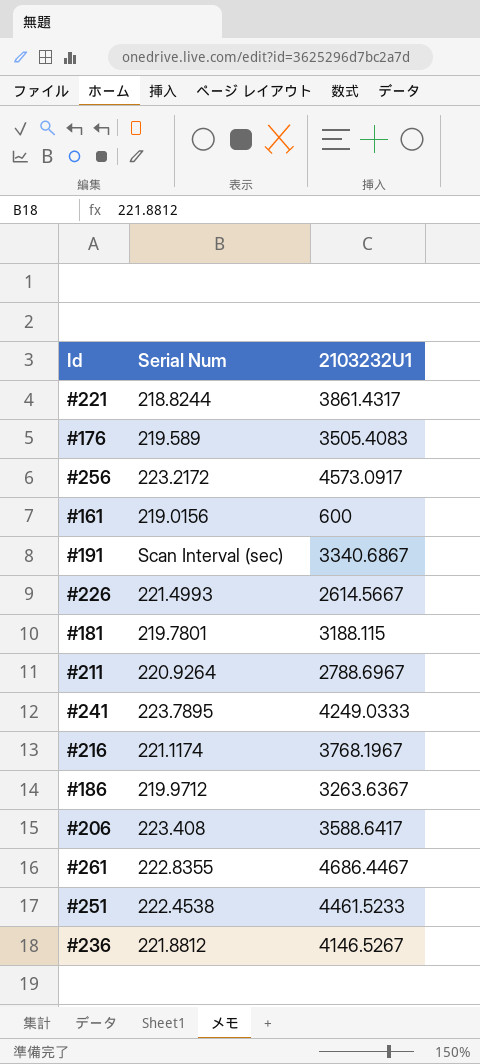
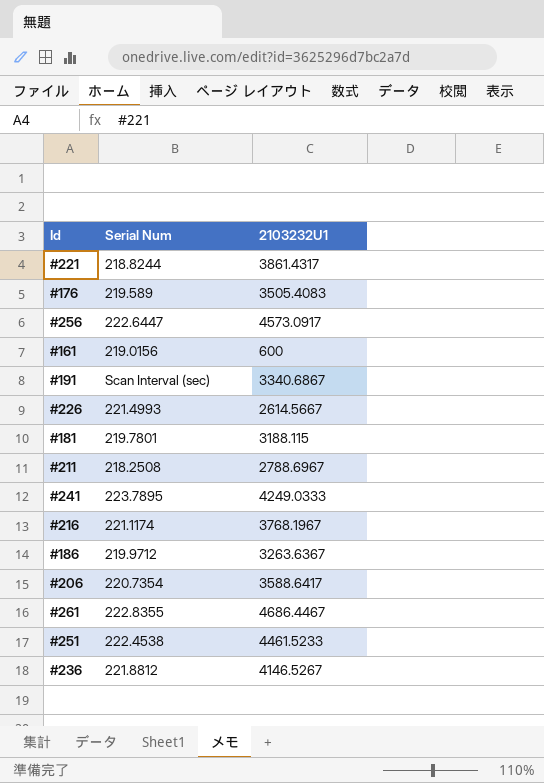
#256 | Serial Num: 223.2172 -> 222.6447
#211 | Serial Num: 220.9264 -> 218.2508
#206 | Serial Num: 223.408 -> 220.7354

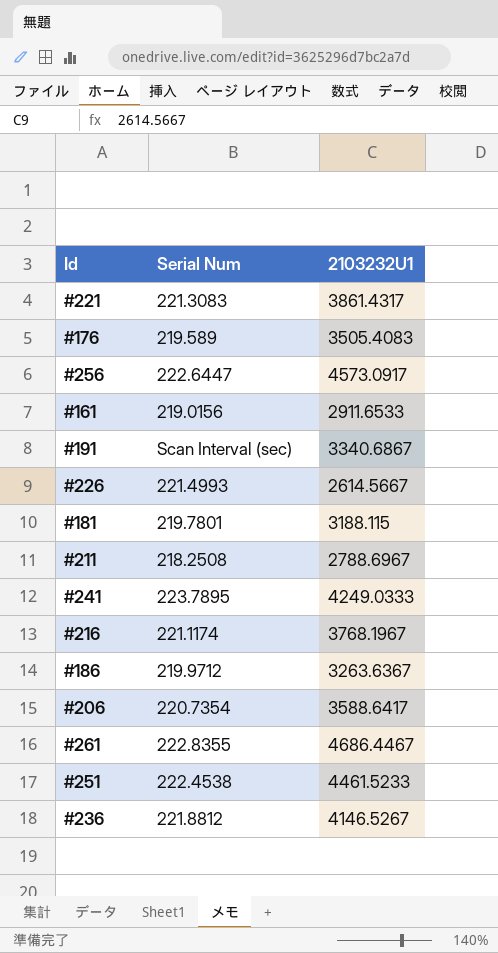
#221 | Serial Num: 218.8244 -> 221.3083
#161 | 2103232U1: 600 -> 2911.6533

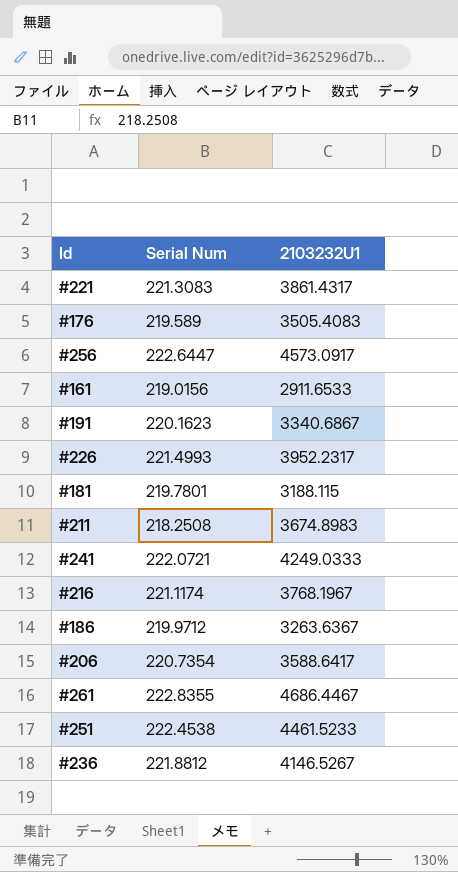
#191 | Serial Num: Scan Interval (sec) -> 220.1623
#226 | 2103232U1: 2614.5667 -> 3952.2317
#211 | 2103232U1: 2788.6967 -> 3674.8983
#241 | Serial Num: 223.7895 -> 222.0721

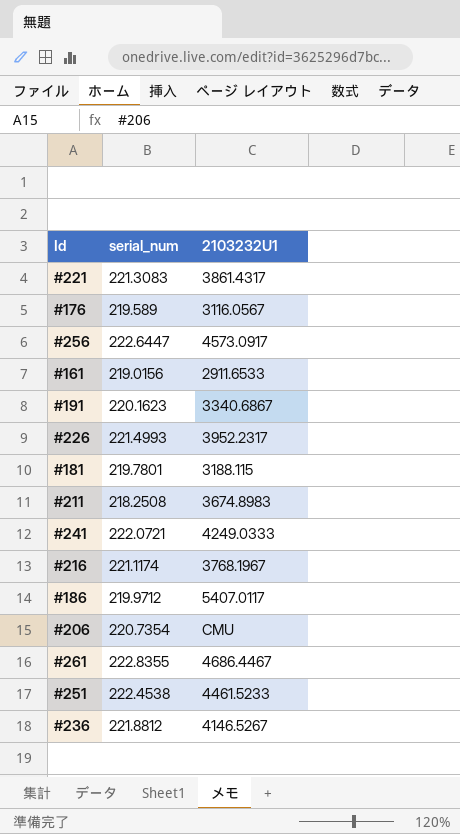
column name: Serial Num -> serial_num
#176 | 2103232U1: 3505.4083 -> 3116.0567
#186 | 2103232U1: 3263.6367 -> 5407.0117
#206 | 2103232U1: 3588.6417 -> CMU

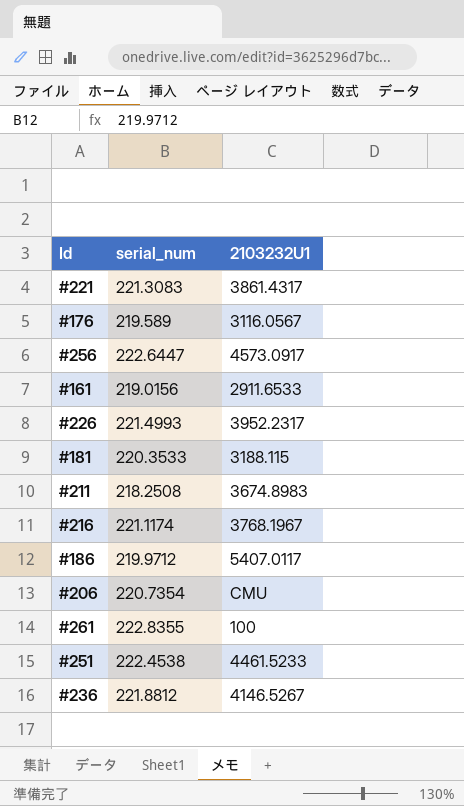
row #191: 220.1623 | 3340.6867 -> none
row #241: 222.0721 | 4249.0333 -> none
#181 | serial_num: 219.7801 -> 220.3533
#261 | 2103232U1: 4686.4467 -> 100

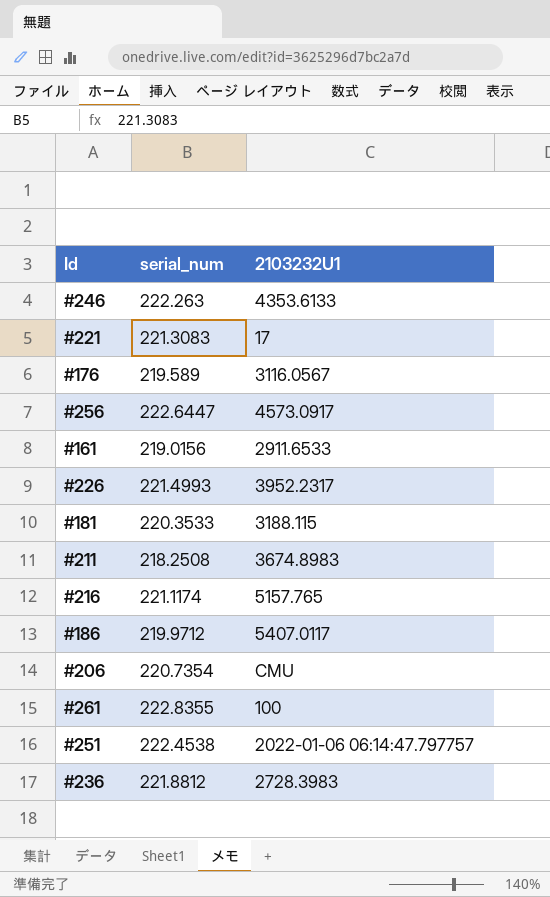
row #246: none -> 222.263 | 4353.6133
#221 | 2103232U1: 3861.4317 -> 17
#216 | 2103232U1: 3768.1967 -> 5157.765
#251 | 2103232U1: 4461.5233 -> 2022-01-06 06:14:47.797757
#236 | 2103232U1: 4146.5267 -> 2728.3983

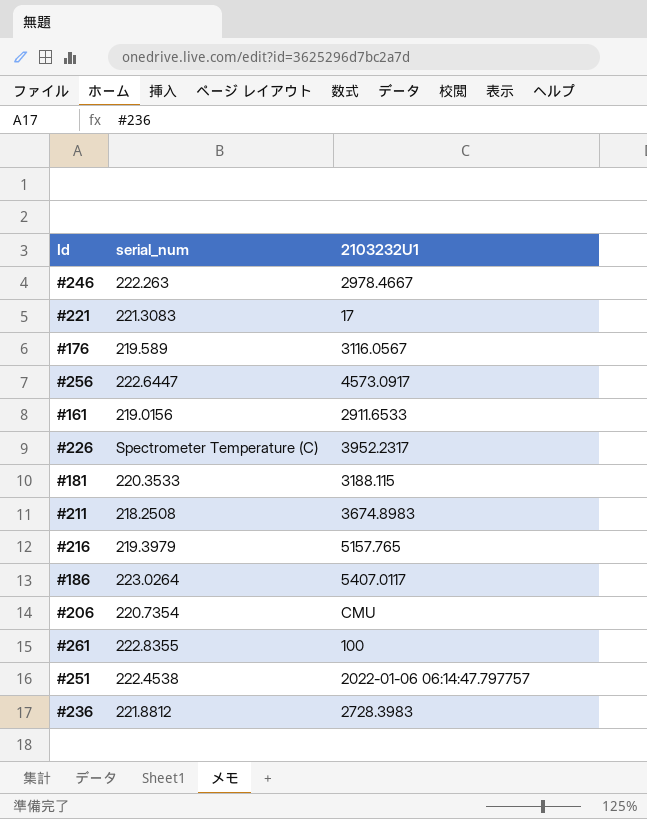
#246 | 2103232U1: 4353.6133 -> 2978.4667
#226 | serial_num: 221.4993 -> Spectrometer Temperature (C)
#216 | serial_num: 221.1174 -> 219.3979
#186 | serial_num: 219.9712 -> 223.0264

